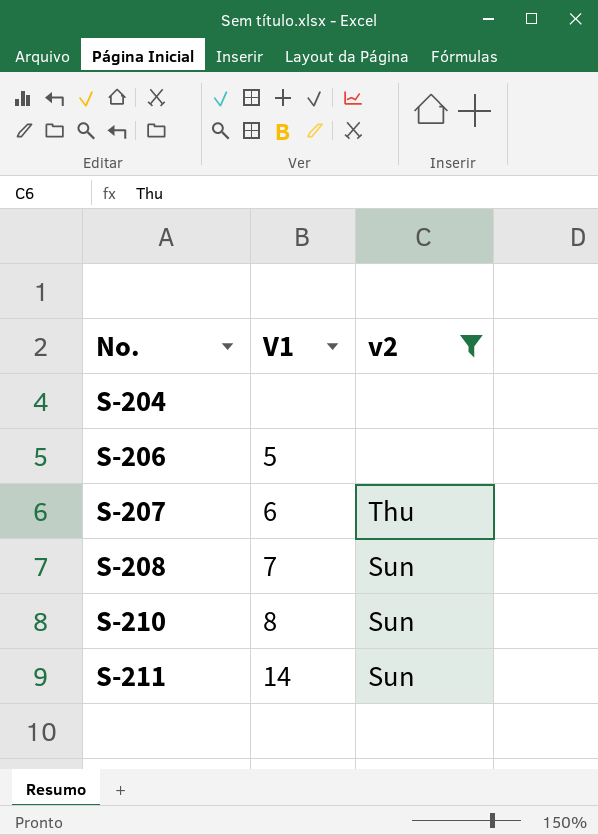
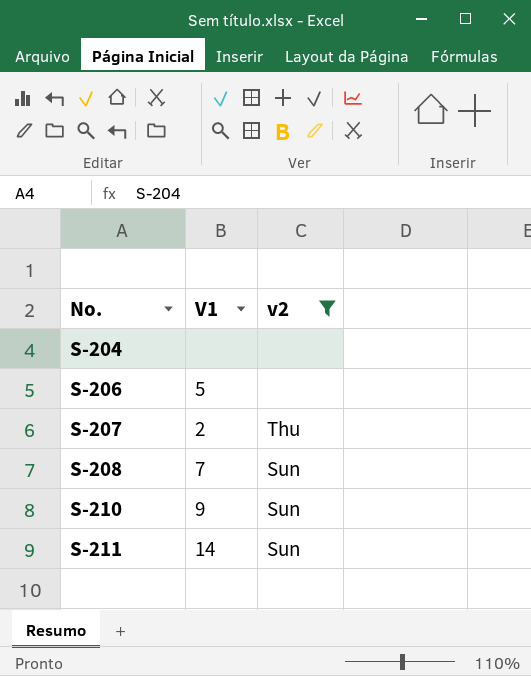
S-207 | V1: 6 -> 2
S-210 | V1: 8 -> 9

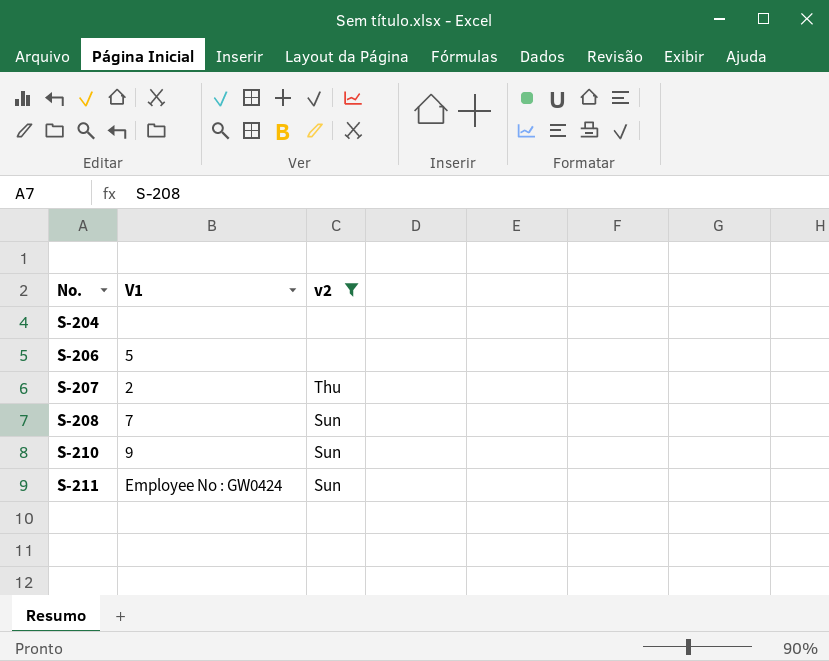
S-211 | V1: 14 -> Employee No : GW0424

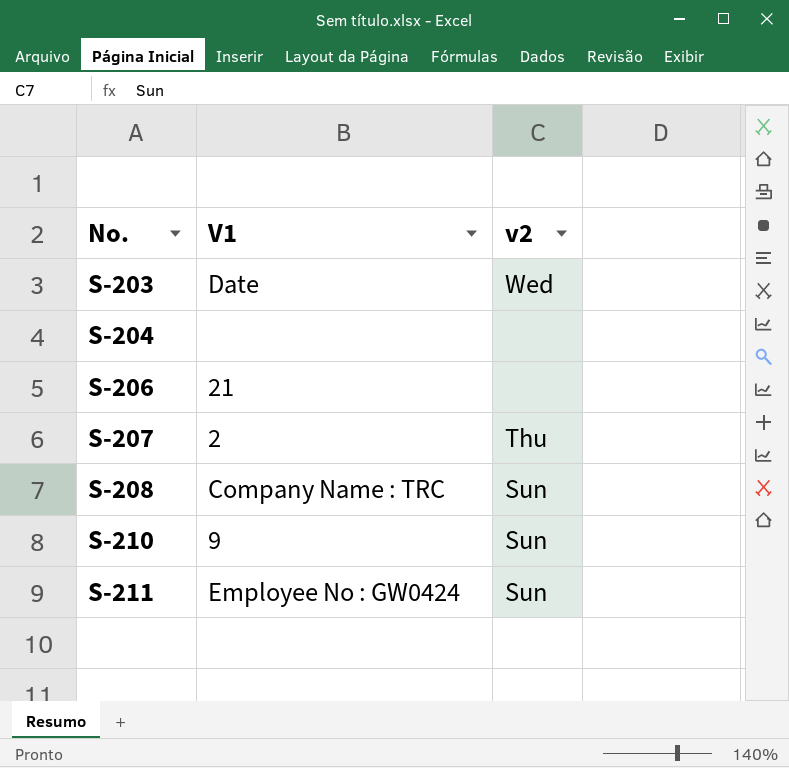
filter: v2 != Wed -> none
S-206 | V1: 5 -> 21
S-208 | V1: 7 -> Company Name : TRC

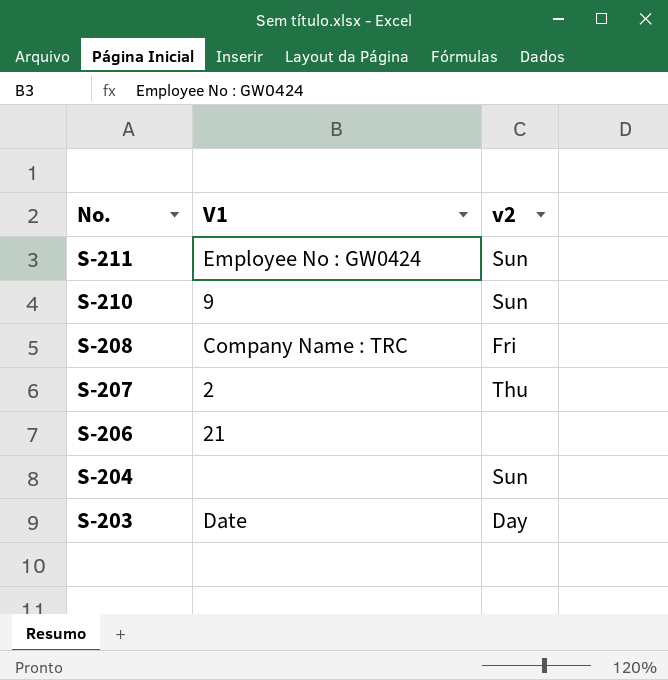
row order: No. ascending -> No. descending
S-208 | v2: Sun -> Fri
S-204 | v2: none -> Sun
S-203 | v2: Wed -> Day

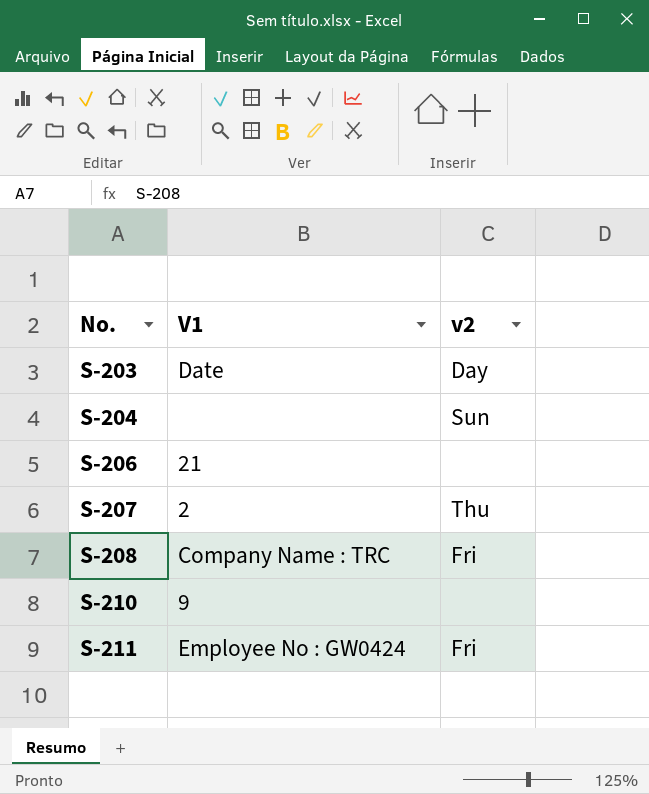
row order: No. descending -> No. ascending
S-210 | v2: Sun -> none
S-211 | v2: Sun -> Fri

